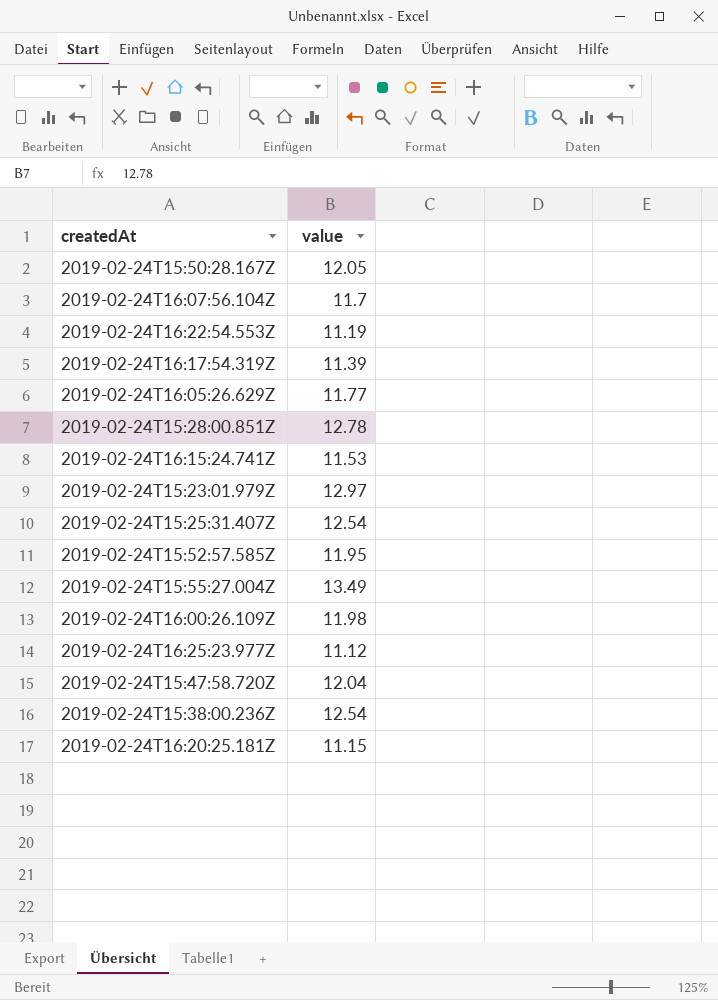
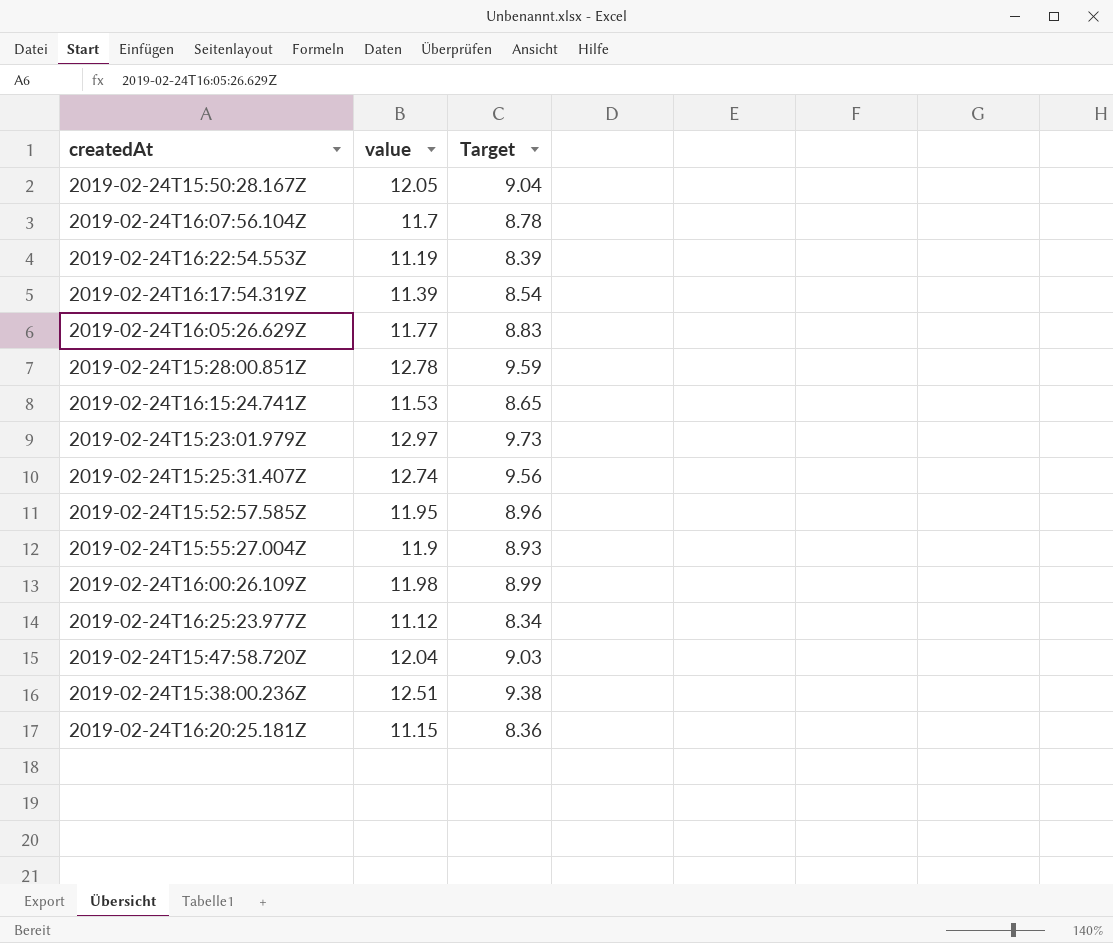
column Target | formula: none -> [value] * 0.75
2019-02-24T15:25:31.407Z | value: 12.54 -> 12.74
2019-02-24T15:55:27.004Z | value: 13.49 -> 11.9
2019-02-24T15:38:00.236Z | value: 12.54 -> 12.51

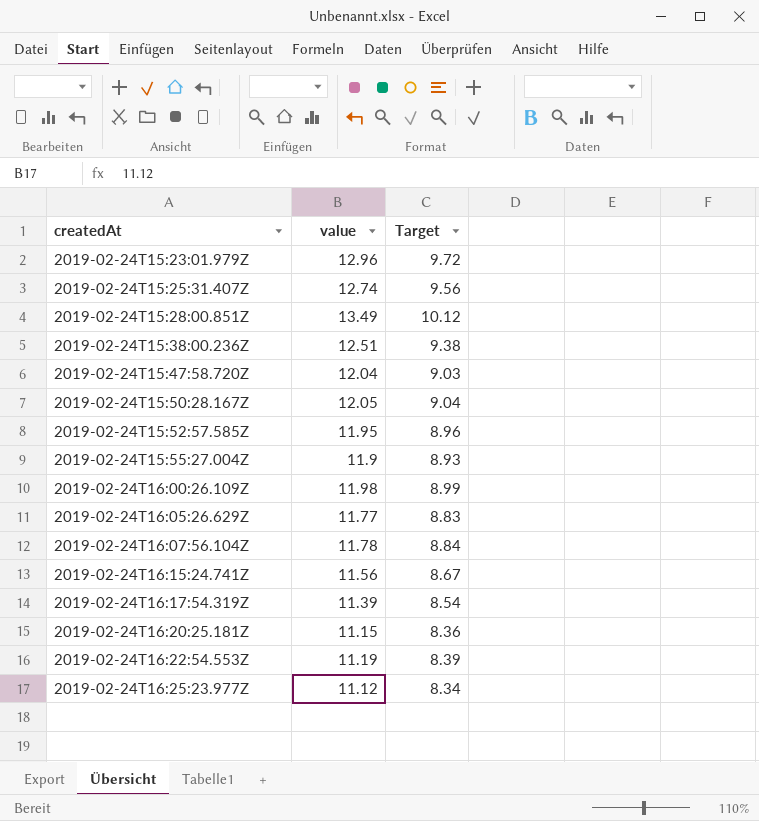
row order: none -> createdAt ascending
2019-02-24T15:23:01.979Z | value: 12.97 -> 12.96
2019-02-24T15:23:01.979Z | Target: 9.73 -> 9.72
2019-02-24T15:28:00.851Z | value: 12.78 -> 13.49
2019-02-24T15:28:00.851Z | Target: 9.59 -> 10.12
2019-02-24T16:07:56.104Z | value: 11.7 -> 11.78
2019-02-24T16:07:56.104Z | Target: 8.78 -> 8.84
2019-02-24T16:15:24.741Z | value: 11.53 -> 11.56
2019-02-24T16:15:24.741Z | Target: 8.65 -> 8.67

